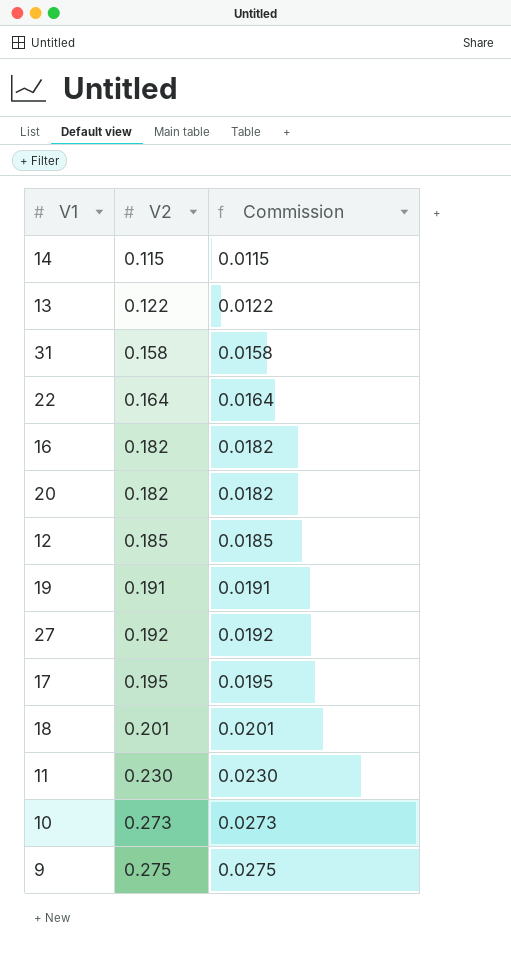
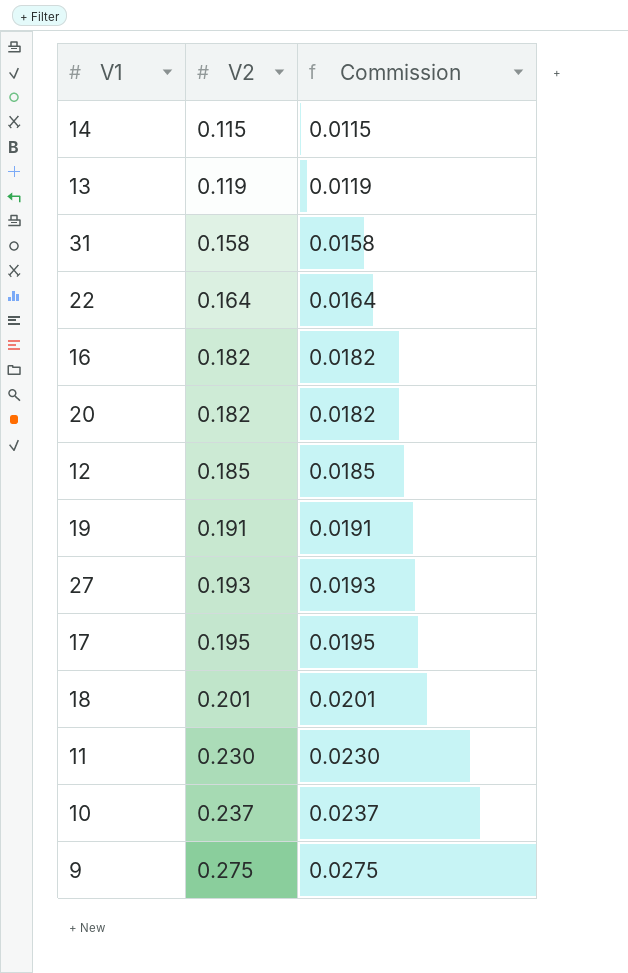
13 | V2: 0.122 -> 0.119
13 | Commission: 0.0122 -> 0.0119
27 | V2: 0.192 -> 0.193
27 | Commission: 0.0192 -> 0.0193
10 | V2: 0.273 -> 0.237
10 | Commission: 0.0273 -> 0.0237

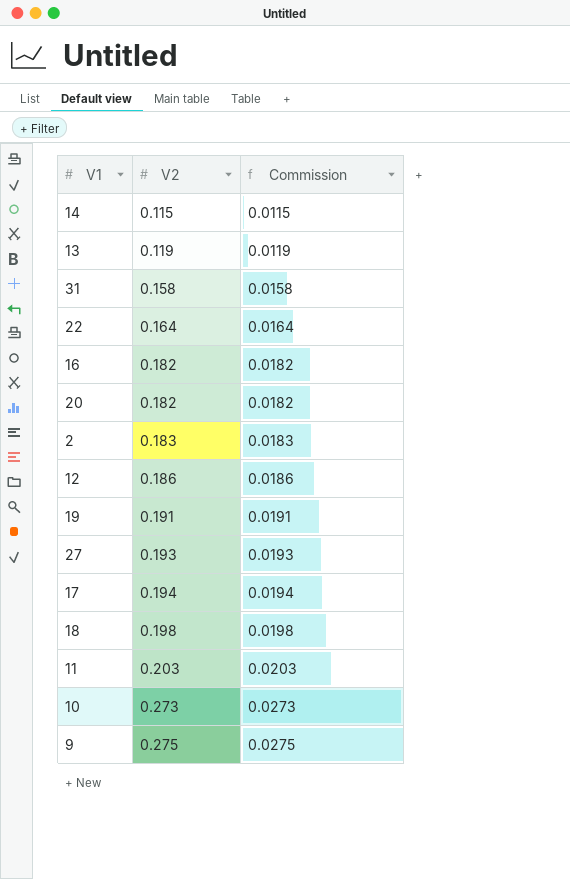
row 2: none -> 0.183 | 0.0183
12 | V2: 0.185 -> 0.186
12 | Commission: 0.0185 -> 0.0186
17 | V2: 0.195 -> 0.194
17 | Commission: 0.0195 -> 0.0194
18 | V2: 0.201 -> 0.198
18 | Commission: 0.0201 -> 0.0198
11 | V2: 0.230 -> 0.203
11 | Commission: 0.0230 -> 0.0203
10 | V2: 0.237 -> 0.273
10 | Commission: 0.0237 -> 0.0273

